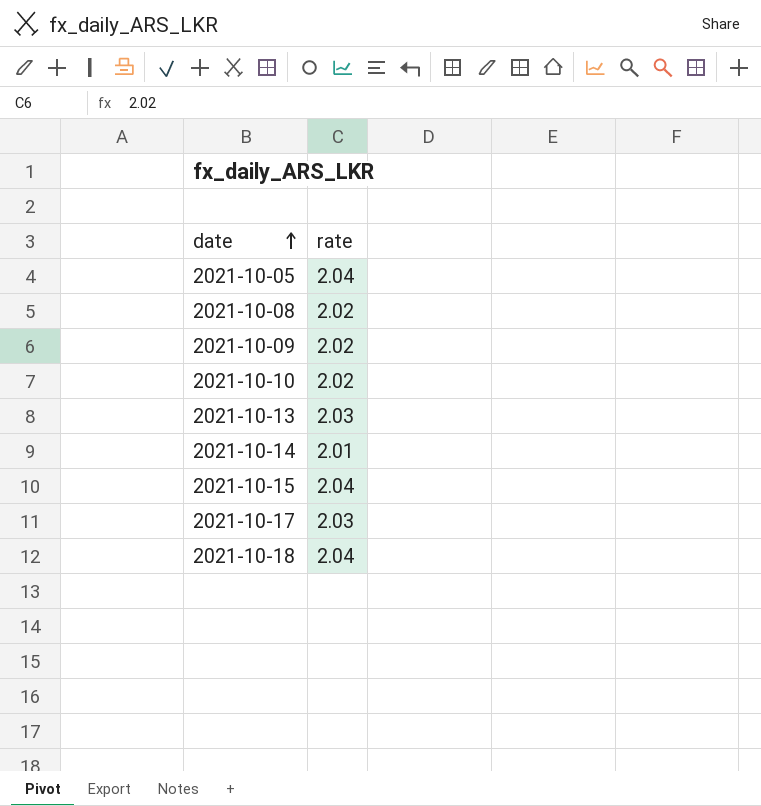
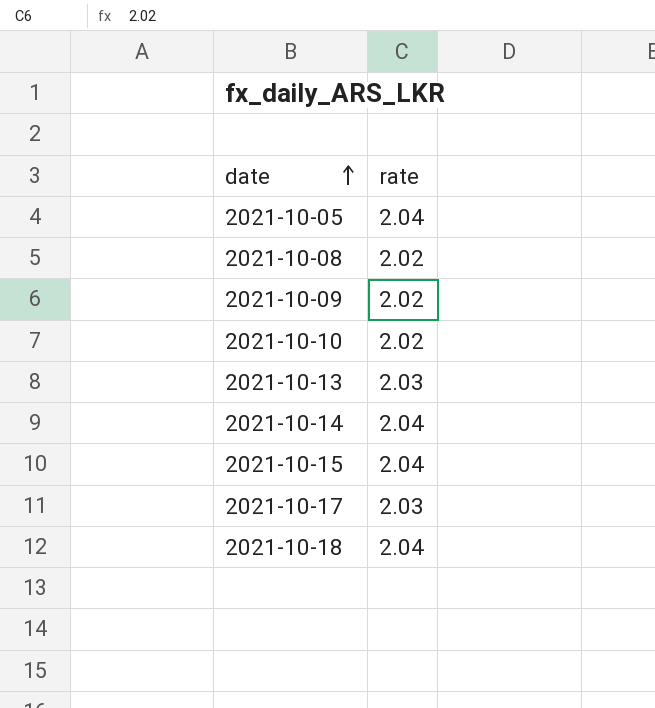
2021-10-14 | rate: 2.01 -> 2.04

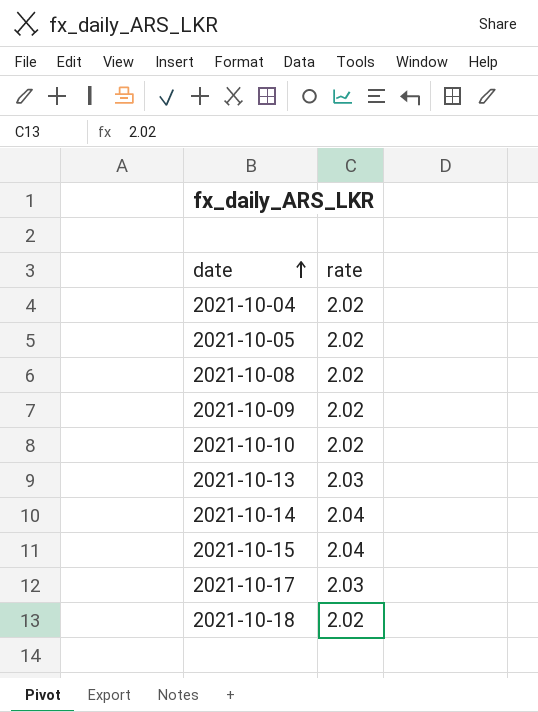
row 2021-10-04: none -> 2.02
2021-10-05 | rate: 2.04 -> 2.02
2021-10-18 | rate: 2.04 -> 2.02

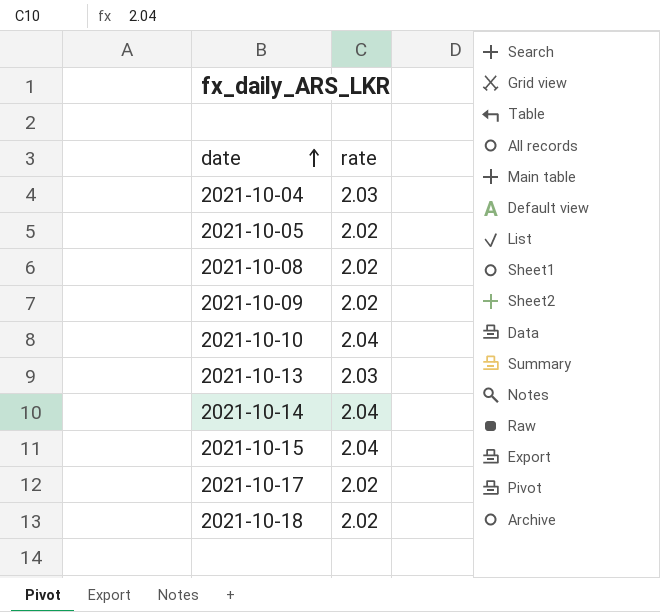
2021-10-04 | rate: 2.02 -> 2.03
2021-10-10 | rate: 2.02 -> 2.04
2021-10-17 | rate: 2.03 -> 2.02

